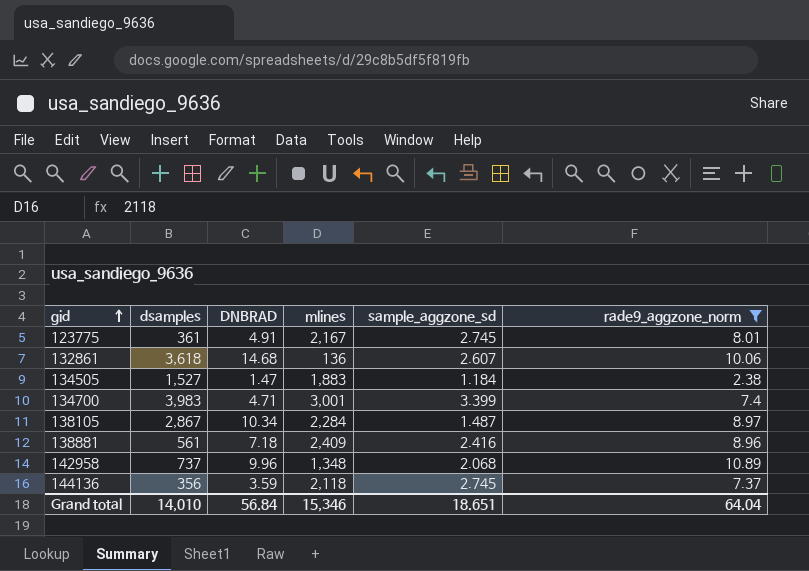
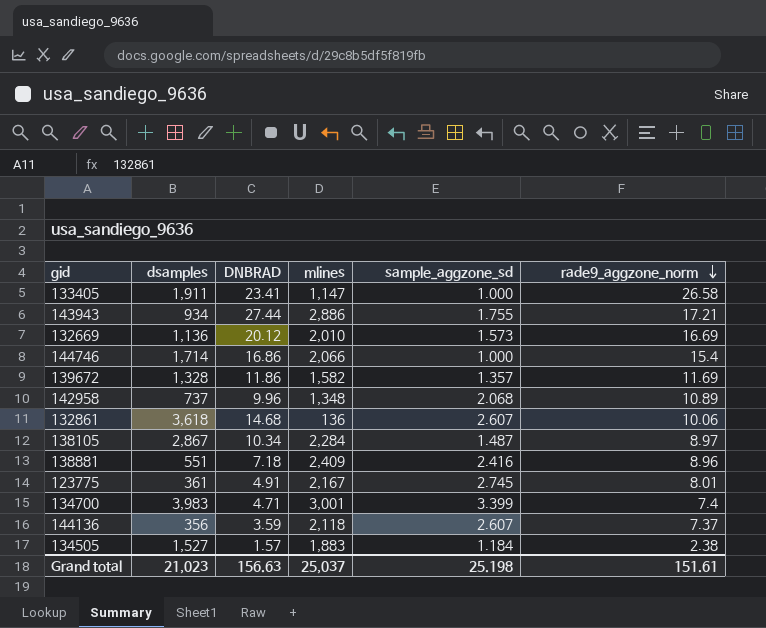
filter: rade9_aggzone_norm <= 10.89 -> none
row order: gid ascending -> rade9_aggzone_norm descending
138881 | dsamples: 561 -> 551
144136 | sample_aggzone_sd: 2.745 -> 2.607
134505 | DNBRAD: 1.47 -> 1.57
Grand total | dsamples: 14,010 -> 21,023
Grand total | DNBRAD: 56.84 -> 156.63
Grand total | mlines: 15,346 -> 25,037
Grand total | sample_aggzone_sd: 18.651 -> 25.198
Grand total | rade9_aggzone_norm: 64.04 -> 151.61

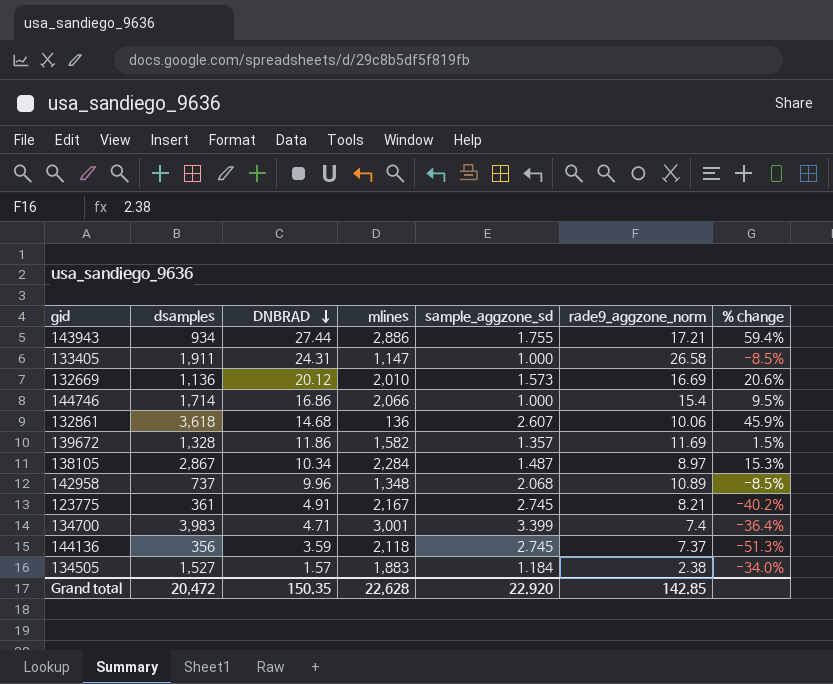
row order: rade9_aggzone_norm descending -> DNBRAD descending
column % change | formula: none -> ([DNBRAD] - [rade9_aggzone_norm]) / [rade9_aggzone_norm]
row 138881: 551 | 7.18 | 2,409 | 2.416 | 8.96 -> none
133405 | DNBRAD: 23.41 -> 24.31
123775 | rade9_aggzone_norm: 8.01 -> 8.21
144136 | sample_aggzone_sd: 2.607 -> 2.745
Grand total | dsamples: 21,023 -> 20,472
Grand total | DNBRAD: 156.63 -> 150.35
Grand total | mlines: 25,037 -> 22,628
Grand total | sample_aggzone_sd: 25.198 -> 22.920
Grand total | rade9_aggzone_norm: 151.61 -> 142.85

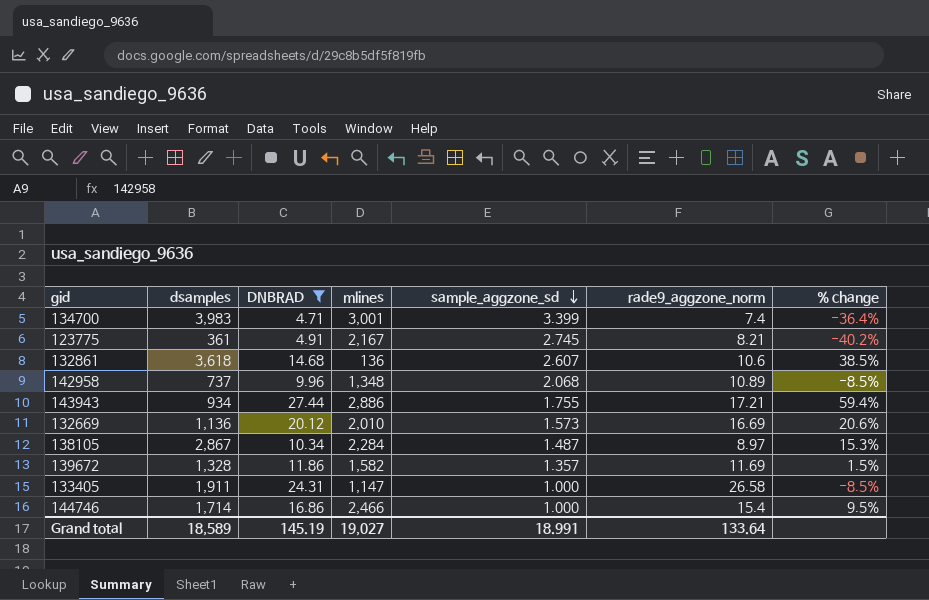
filter: none -> DNBRAD >= 4.71
row order: DNBRAD descending -> sample_aggzone_sd descending
132861 | rade9_aggzone_norm: 10.06 -> 10.6
132861 | % change: 45.9% -> 38.5%
144746 | mlines: 2,066 -> 2,466
Grand total | dsamples: 20,472 -> 18,589
Grand total | DNBRAD: 150.35 -> 145.19
Grand total | mlines: 22,628 -> 19,027
Grand total | sample_aggzone_sd: 22.920 -> 18.991
Grand total | rade9_aggzone_norm: 142.85 -> 133.64

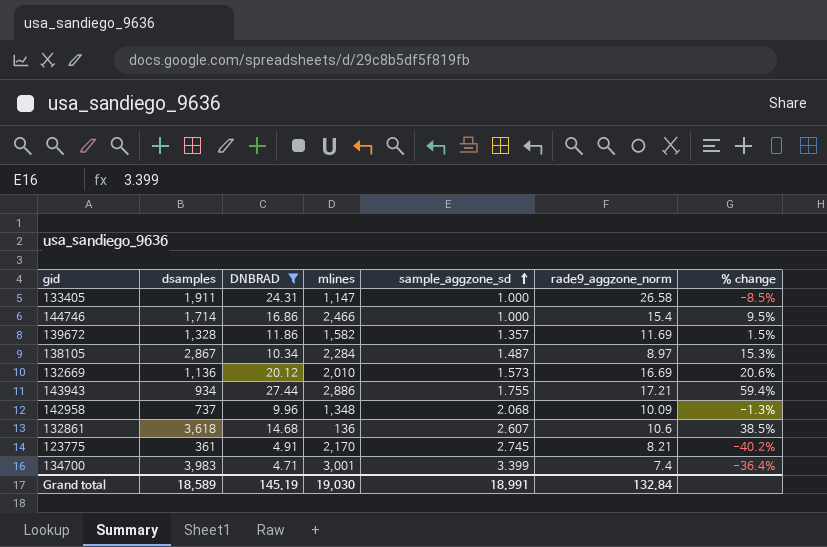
row order: sample_aggzone_sd descending -> sample_aggzone_sd ascending
142958 | rade9_aggzone_norm: 10.89 -> 10.09
142958 | % change: -8.5% -> -1.3%
123775 | mlines: 2,167 -> 2,170
Grand total | mlines: 19,027 -> 19,030
Grand total | rade9_aggzone_norm: 133.64 -> 132.84

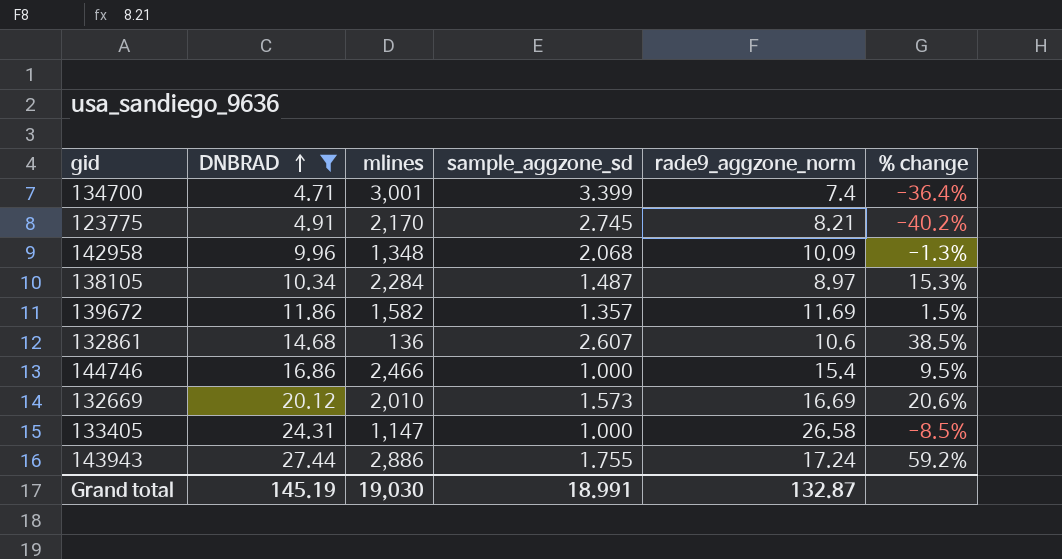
row order: sample_aggzone_sd ascending -> DNBRAD ascending
column dsamples | position: 2 -> none
143943 | rade9_aggzone_norm: 17.21 -> 17.24
143943 | % change: 59.4% -> 59.2%
Grand total | rade9_aggzone_norm: 132.84 -> 132.87

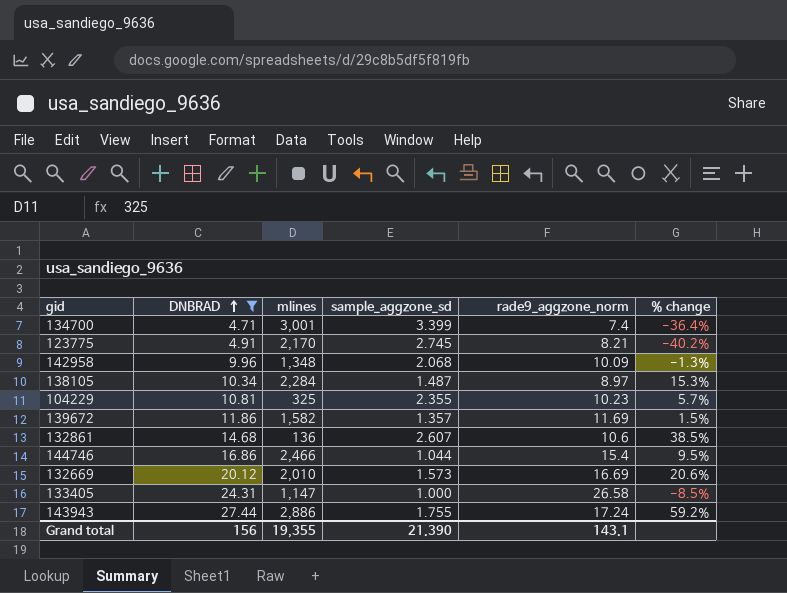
row 104229: none -> 10.81 | 325 | 2.355 | 10.23 | 5.7%
144746 | sample_aggzone_sd: 1.000 -> 1.044
Grand total | DNBRAD: 145.19 -> 156
Grand total | mlines: 19,030 -> 19,355
Grand total | sample_aggzone_sd: 18.991 -> 21.390
Grand total | rade9_aggzone_norm: 132.87 -> 143.1

